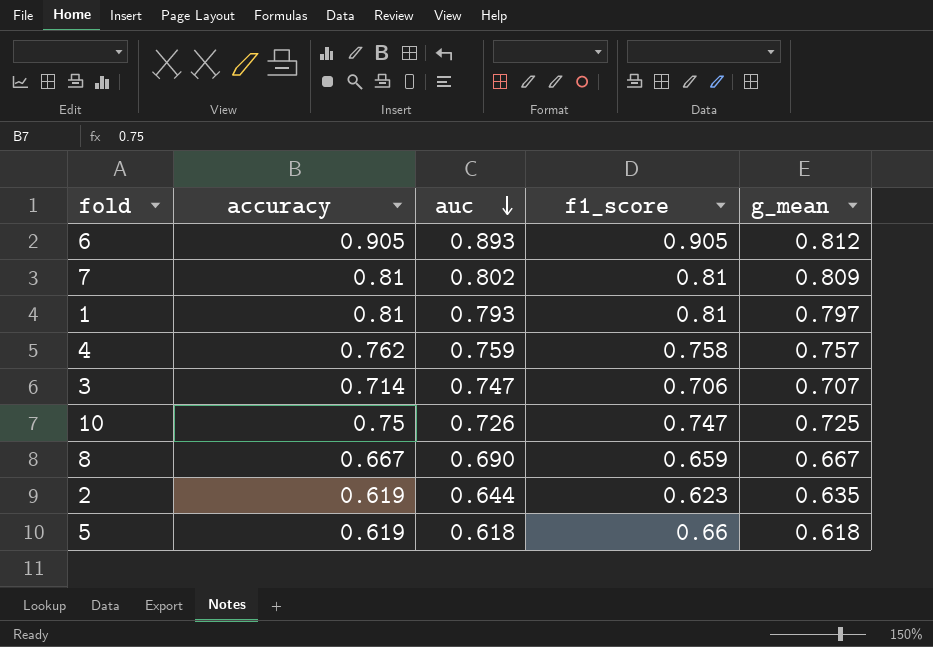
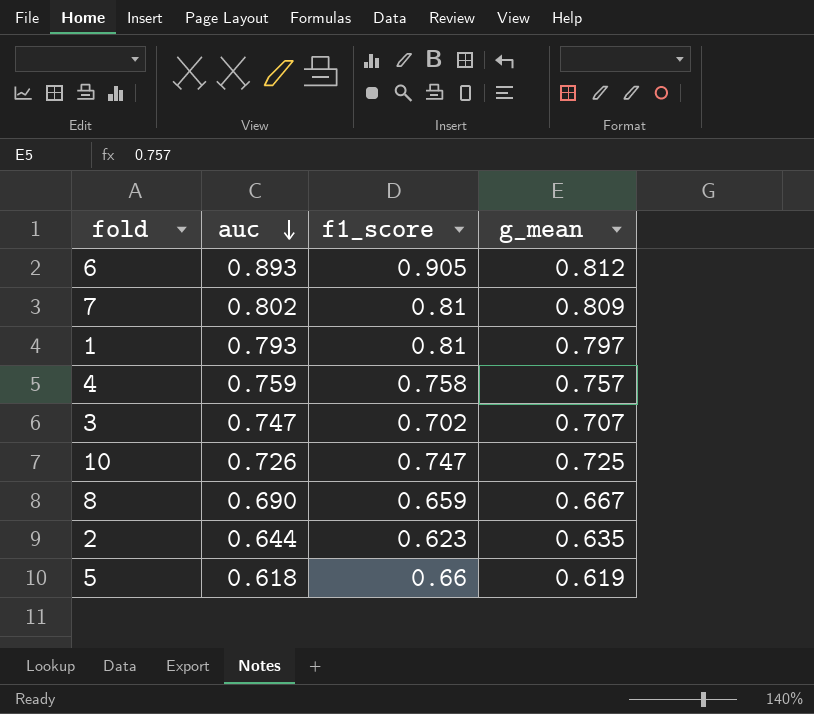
column accuracy | position: 2 -> none
3 | f1_score: 0.706 -> 0.702
5 | g_mean: 0.618 -> 0.619

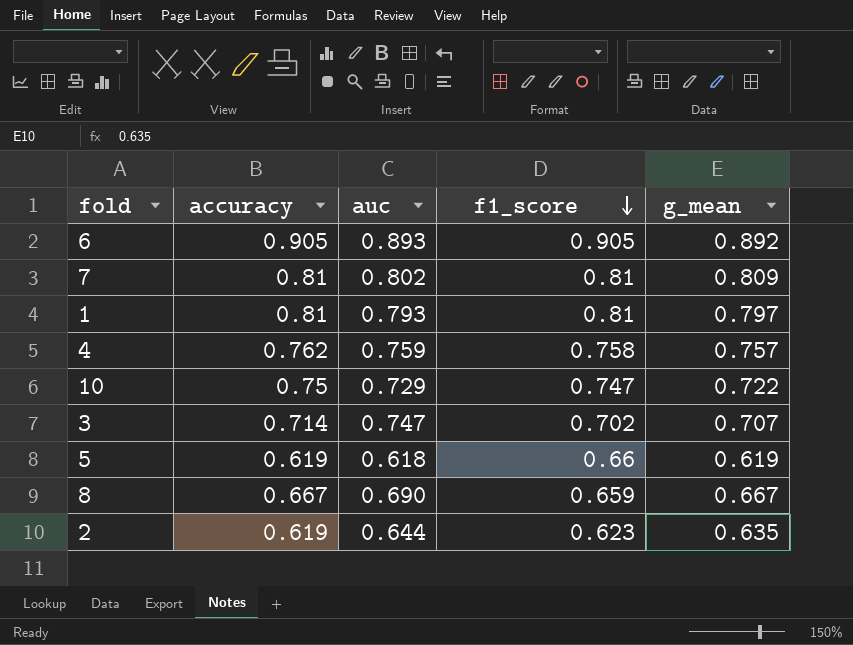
row order: auc descending -> f1_score descending
column accuracy | position: none -> 2
6 | g_mean: 0.812 -> 0.892
10 | auc: 0.726 -> 0.729
10 | g_mean: 0.725 -> 0.722

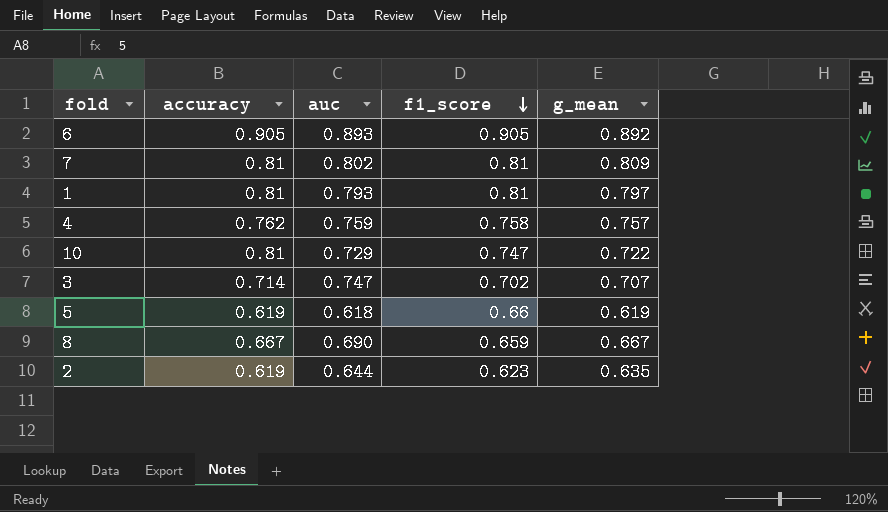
10 | accuracy: 0.75 -> 0.81

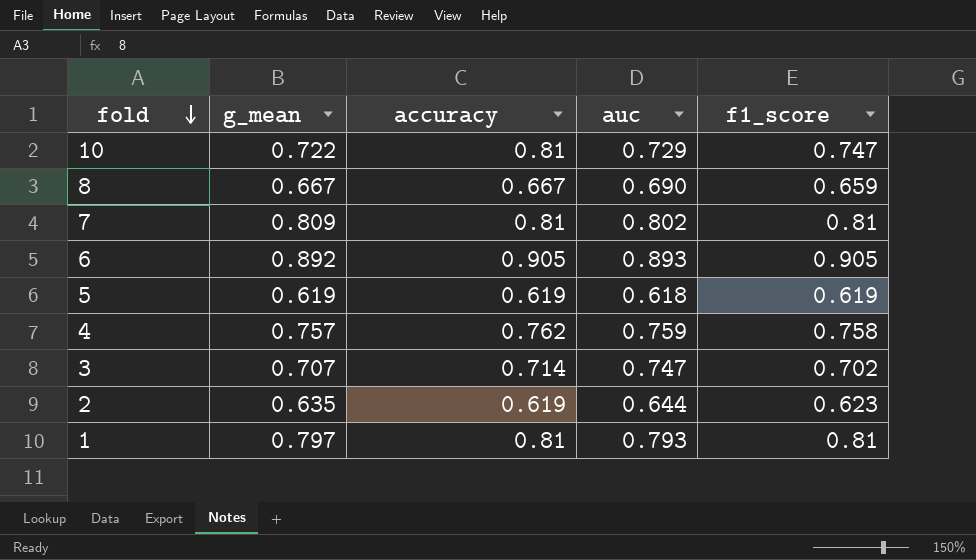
row order: f1_score descending -> fold descending
column g_mean | position: 5 -> 2
5 | f1_score: 0.66 -> 0.619

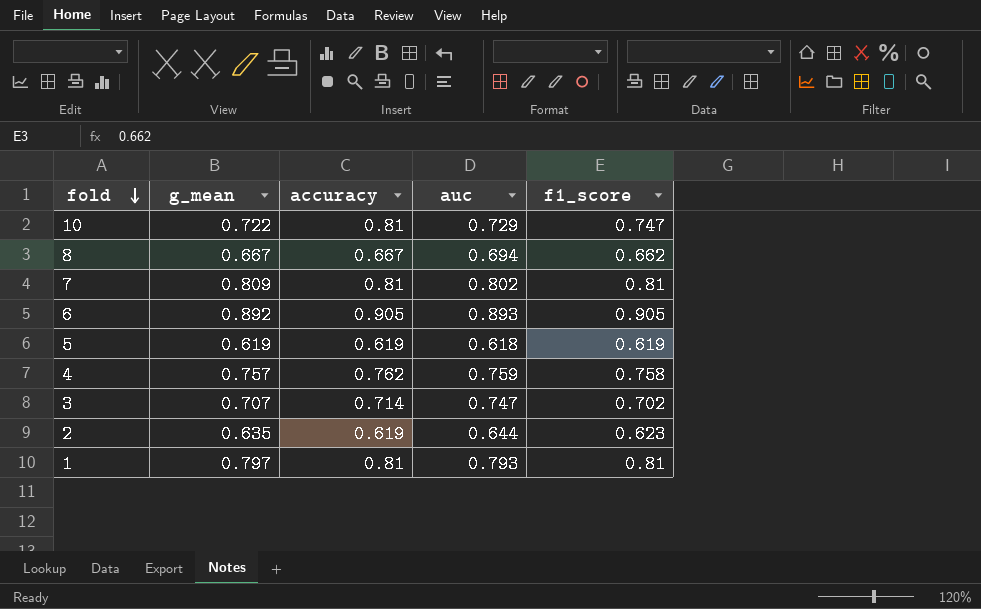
8 | auc: 0.690 -> 0.694
8 | f1_score: 0.659 -> 0.662

